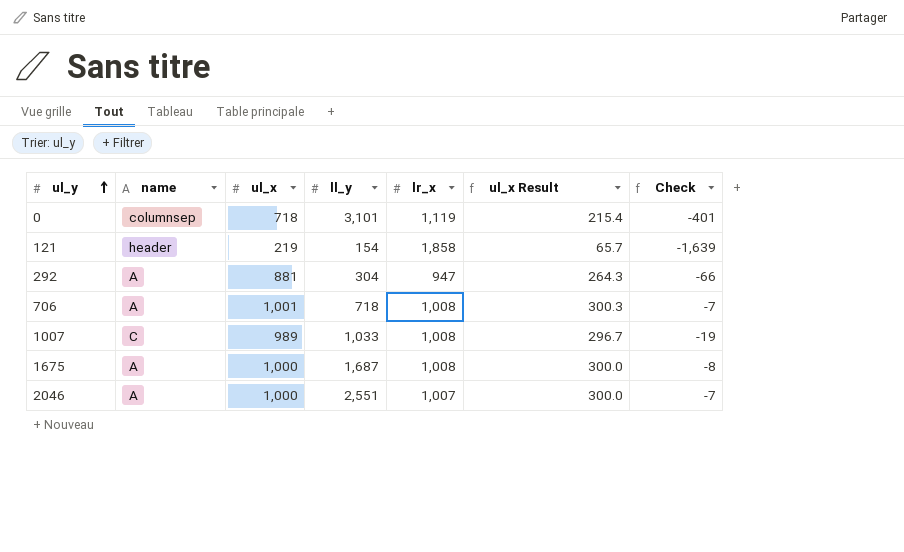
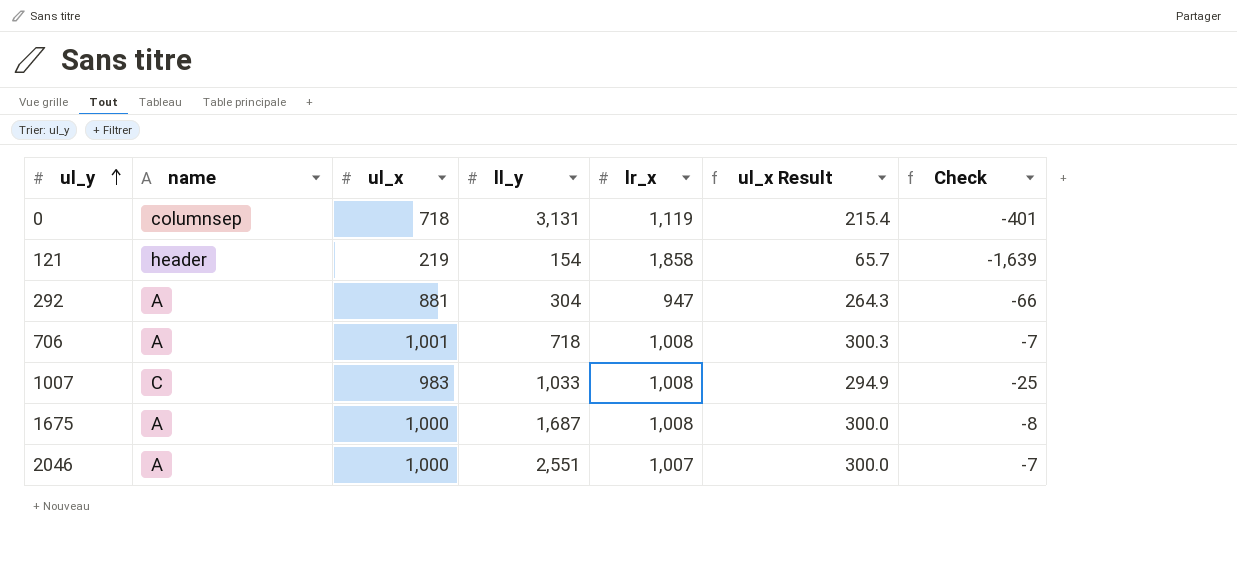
0 | ll_y: 3,101 -> 3,131
1007 | ul_x: 989 -> 983
1007 | ul_x Result: 296.7 -> 294.9
1007 | Check: -19 -> -25

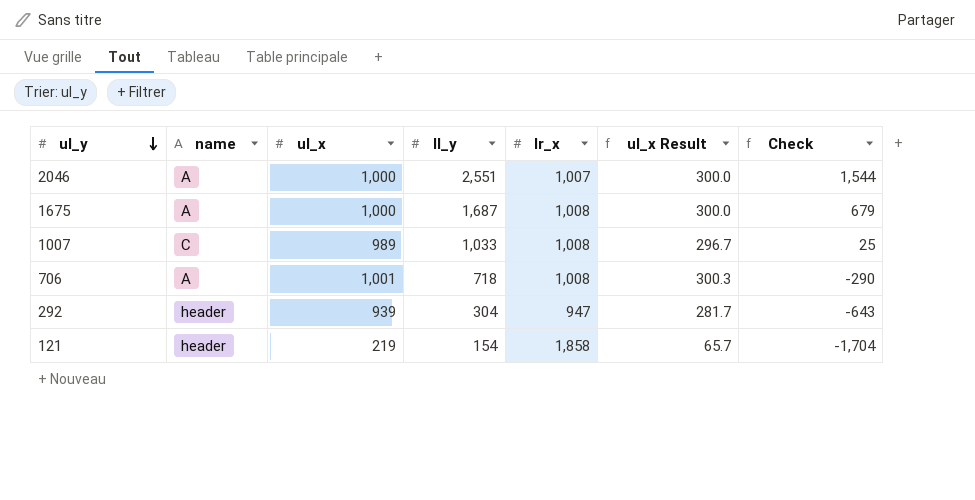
row order: ul_y ascending -> ul_y descending
column Check | formula: [ul_x] - [lr_x] -> [ll_y] - [lr_x]
row 0: columnsep | 718 | 3,131 | 1,119 | 215.4 | -401 -> none
1007 | ul_x: 983 -> 989
1007 | ul_x Result: 294.9 -> 296.7
292 | name: A -> header
292 | ul_x: 881 -> 939
292 | ul_x Result: 264.3 -> 281.7

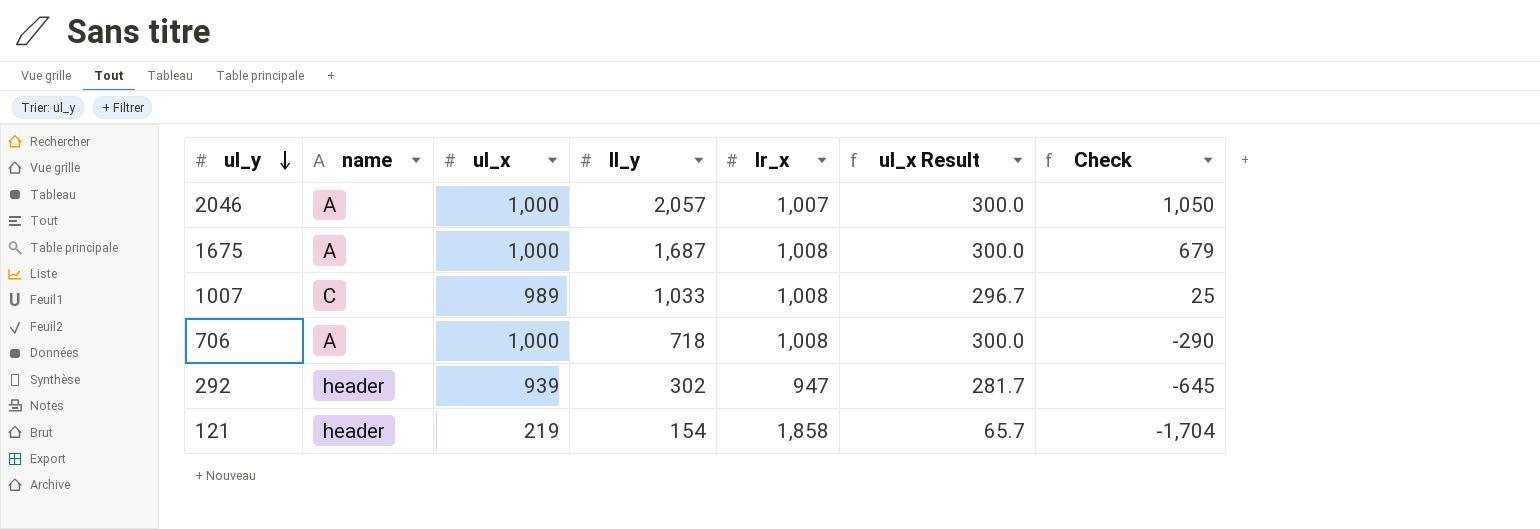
2046 | ll_y: 2,551 -> 2,057
2046 | Check: 1,544 -> 1,050
706 | ul_x: 1,001 -> 1,000
706 | ul_x Result: 300.3 -> 300.0
292 | ll_y: 304 -> 302
292 | Check: -643 -> -645

